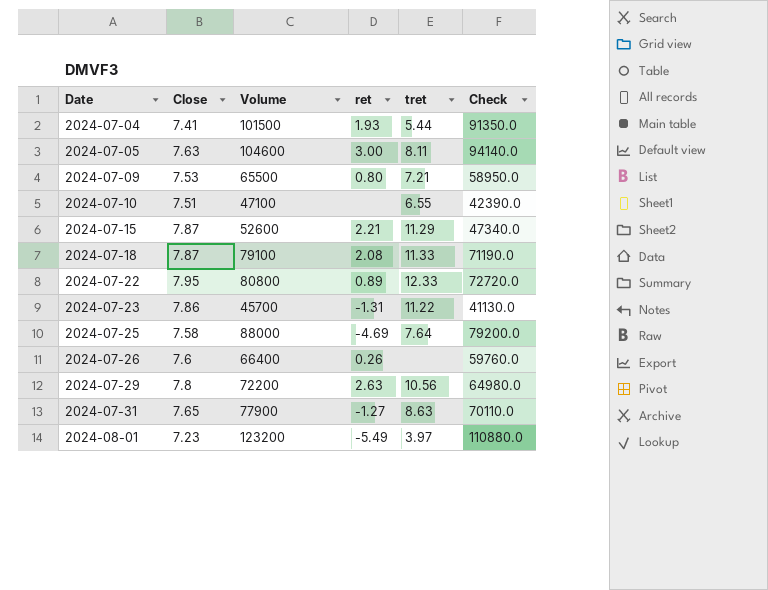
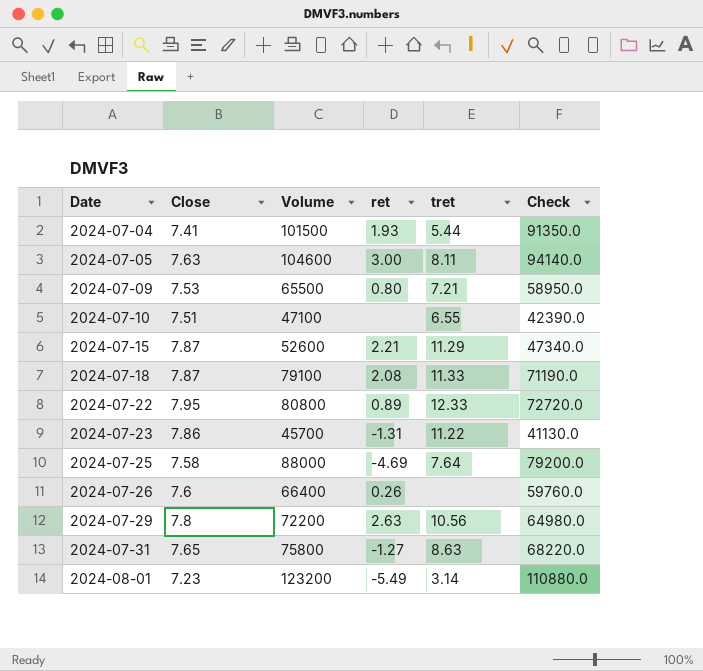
2024-07-31 | Volume: 77900 -> 75800
2024-07-31 | Check: 70110.0 -> 68220.0
2024-08-01 | tret: 3.97 -> 3.14

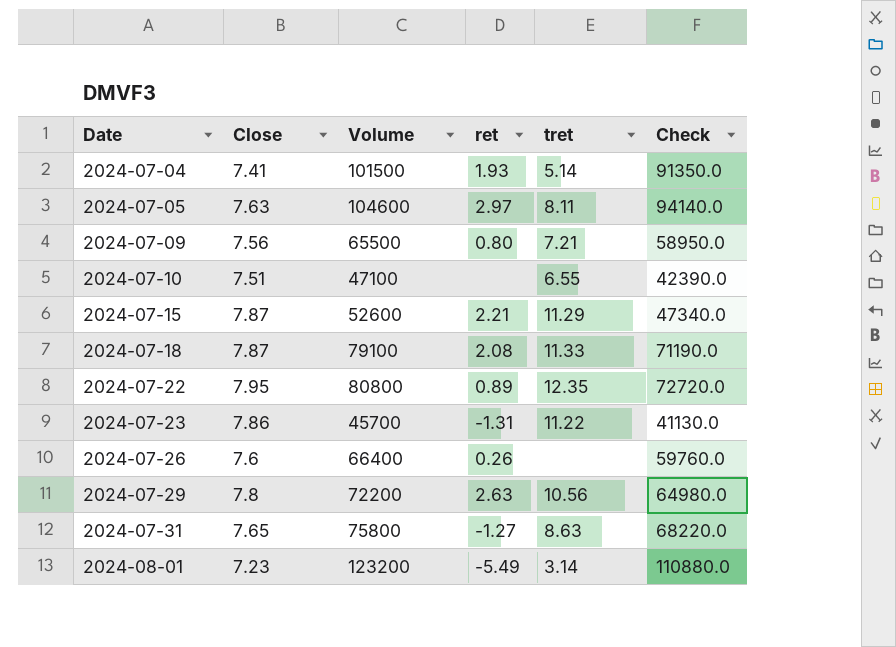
row 2024-07-25: 7.58 | 88000 | -4.69 | 7.64 | 79200.0 -> none
2024-07-04 | tret: 5.44 -> 5.14
2024-07-05 | ret: 3.00 -> 2.97
2024-07-09 | Close: 7.53 -> 7.56
2024-07-22 | tret: 12.33 -> 12.35

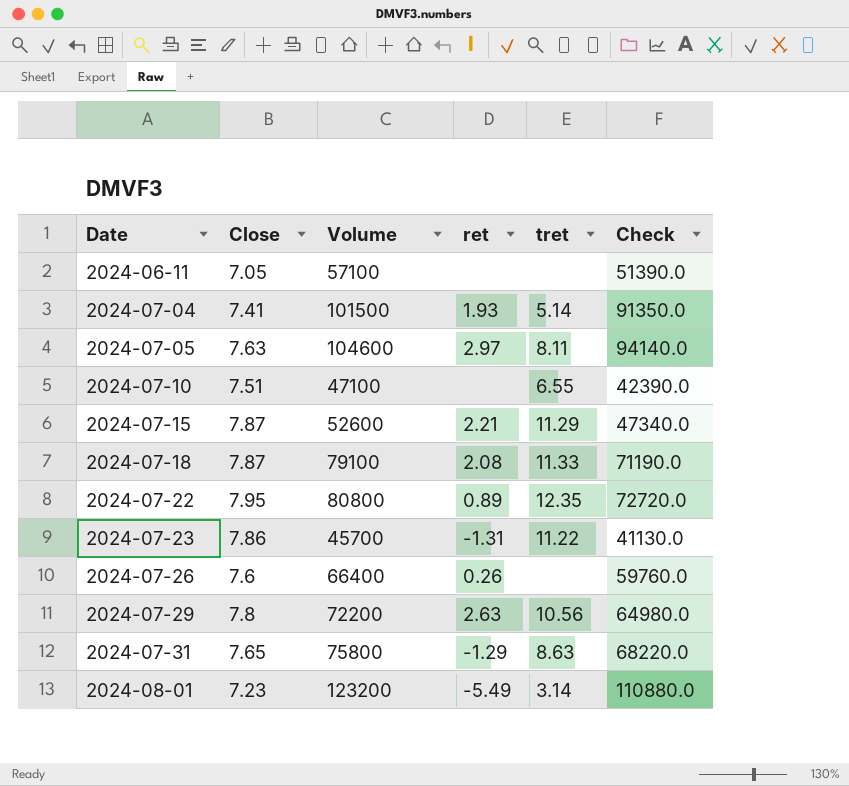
row 2024-07-09: 7.56 | 65500 | 0.80 | 7.21 | 58950.0 -> none
row 2024-06-11: none -> 7.05 | 57100 | none | none | 51390.0
2024-07-31 | ret: -1.27 -> -1.29

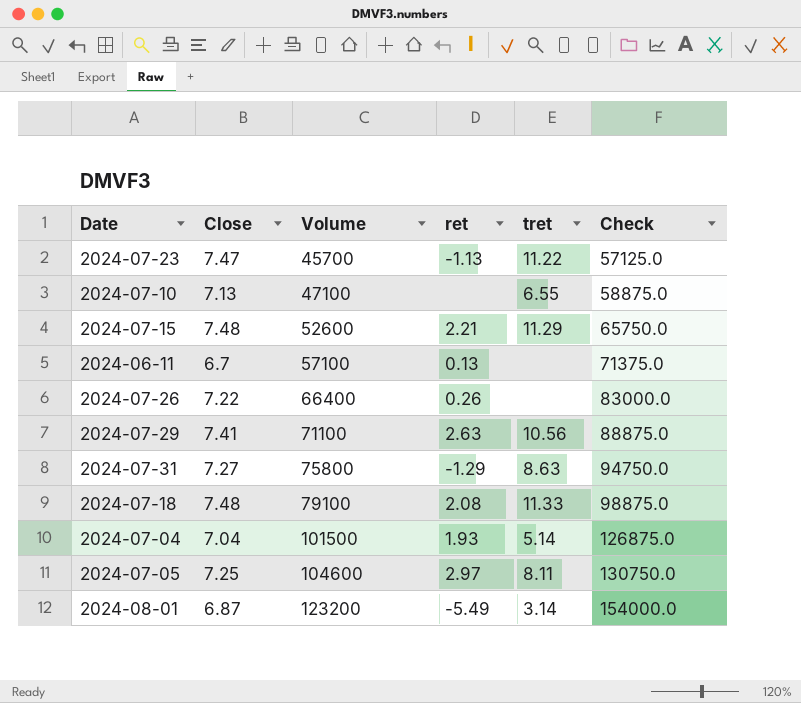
row order: Date ascending -> Volume ascending
column Check | formula: [Volume] * 0.9 -> [Volume] * 1.25
row 2024-07-22: 7.95 | 80800 | 0.89 | 12.35 | 72720.0 -> none
2024-07-23 | Close: 7.86 -> 7.47
2024-07-23 | ret: -1.31 -> -1.13
2024-07-10 | Close: 7.51 -> 7.13
2024-07-15 | Close: 7.87 -> 7.48
2024-06-11 | Close: 7.05 -> 6.7
2024-06-11 | ret: none -> 0.13
2024-07-26 | Close: 7.6 -> 7.22
2024-07-29 | Close: 7.8 -> 7.41
2024-07-29 | Volume: 72200 -> 71100
2024-07-31 | Close: 7.65 -> 7.27
2024-07-18 | Close: 7.87 -> 7.48
2024-07-04 | Close: 7.41 -> 7.04
2024-07-05 | Close: 7.63 -> 7.25
2024-08-01 | Close: 7.23 -> 6.87

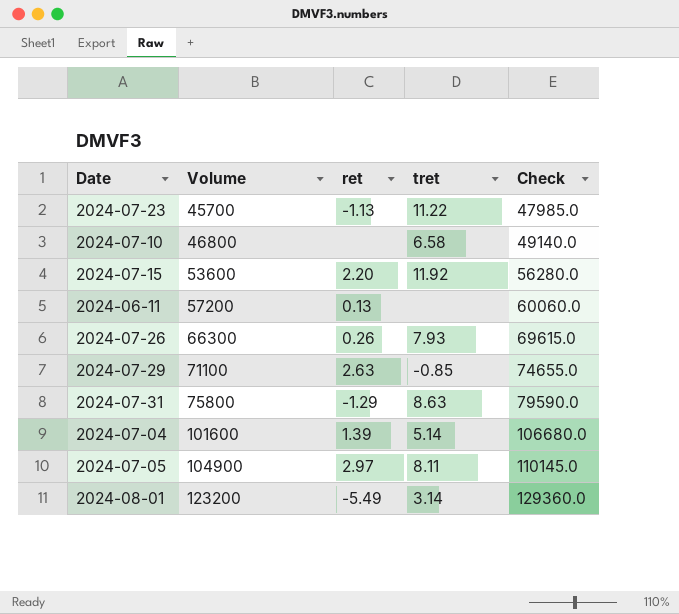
column Close | position: 2 -> none
column Check | formula: [Volume] * 1.25 -> [Volume] * 1.05
row 2024-07-18: 7.48 | 79100 | 2.08 | 11.33 | 98875.0 -> none
2024-07-10 | Volume: 47100 -> 46800
2024-07-10 | tret: 6.55 -> 6.58
2024-07-15 | Volume: 52600 -> 53600
2024-07-15 | ret: 2.21 -> 2.20
2024-07-15 | tret: 11.29 -> 11.92
2024-06-11 | Volume: 57100 -> 57200
2024-07-26 | Volume: 66400 -> 66300
2024-07-26 | tret: none -> 7.93
2024-07-29 | tret: 10.56 -> -0.85
2024-07-04 | Volume: 101500 -> 101600
2024-07-04 | ret: 1.93 -> 1.39
2024-07-05 | Volume: 104600 -> 104900

